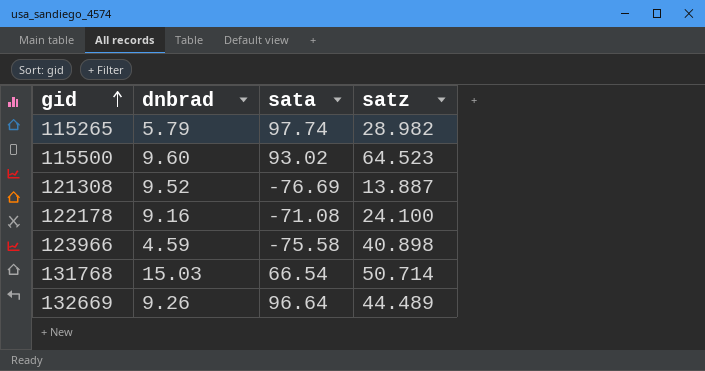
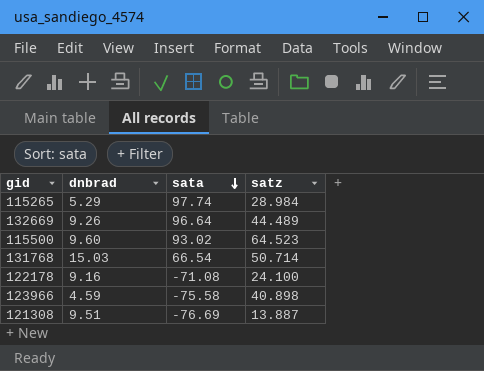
row order: gid ascending -> sata descending
115265 | dnbrad: 5.79 -> 5.29
115265 | satz: 28.982 -> 28.984
121308 | dnbrad: 9.52 -> 9.51

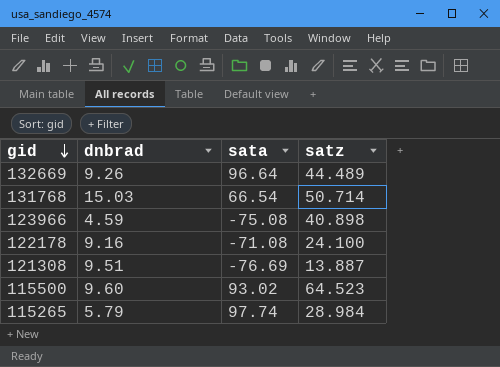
row order: sata descending -> gid descending
123966 | sata: -75.58 -> -75.08
115265 | dnbrad: 5.29 -> 5.79

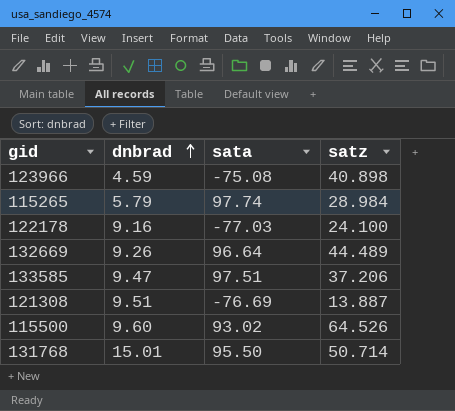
row order: gid descending -> dnbrad ascending
122178 | sata: -71.08 -> -77.03
row 133585: none -> 9.47 | 97.51 | 37.206
115500 | satz: 64.523 -> 64.526
131768 | dnbrad: 15.03 -> 15.01
131768 | sata: 66.54 -> 95.50

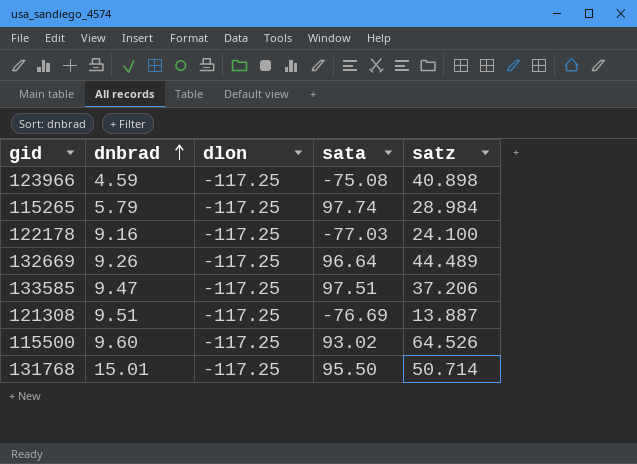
column dlon | position: none -> 3

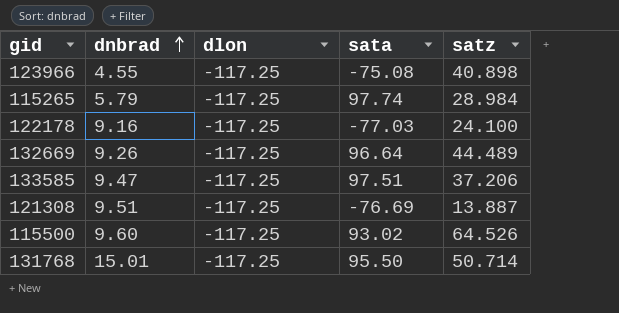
123966 | dnbrad: 4.59 -> 4.55

